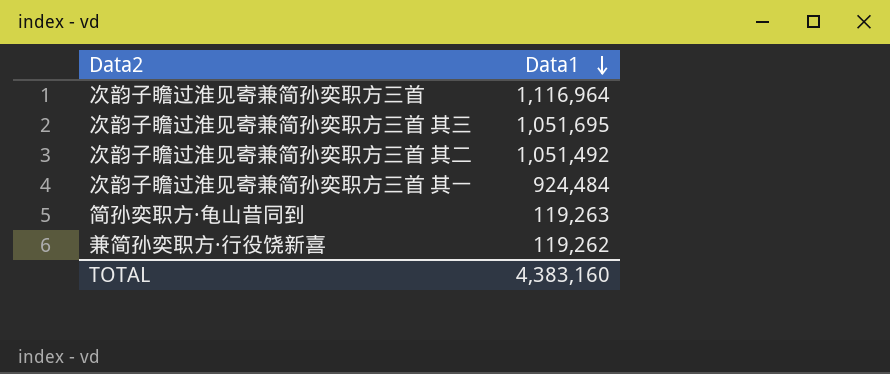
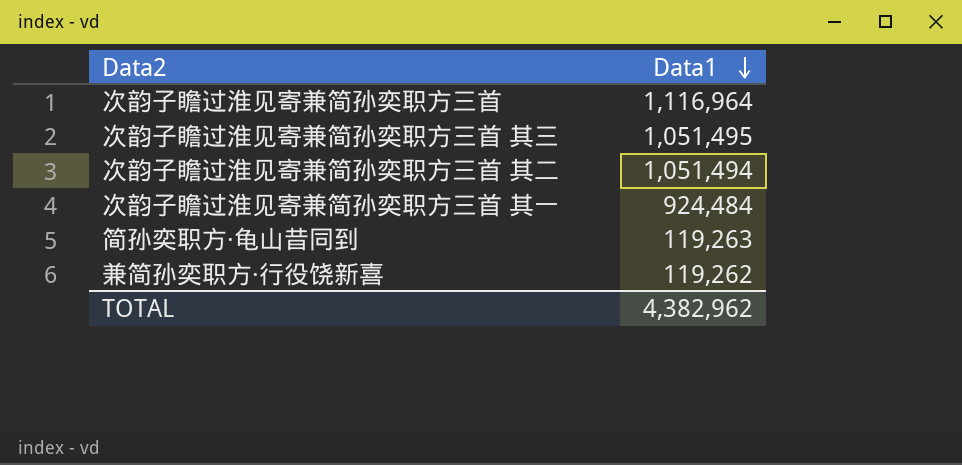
次韵子瞻过淮见寄兼简孙奕职方三首 其三 | Data1: 1,051,695 -> 1,051,495
次韵子瞻过淮见寄兼简孙奕职方三首 其二 | Data1: 1,051,492 -> 1,051,494
TOTAL | Data1: 4,383,160 -> 4,382,962

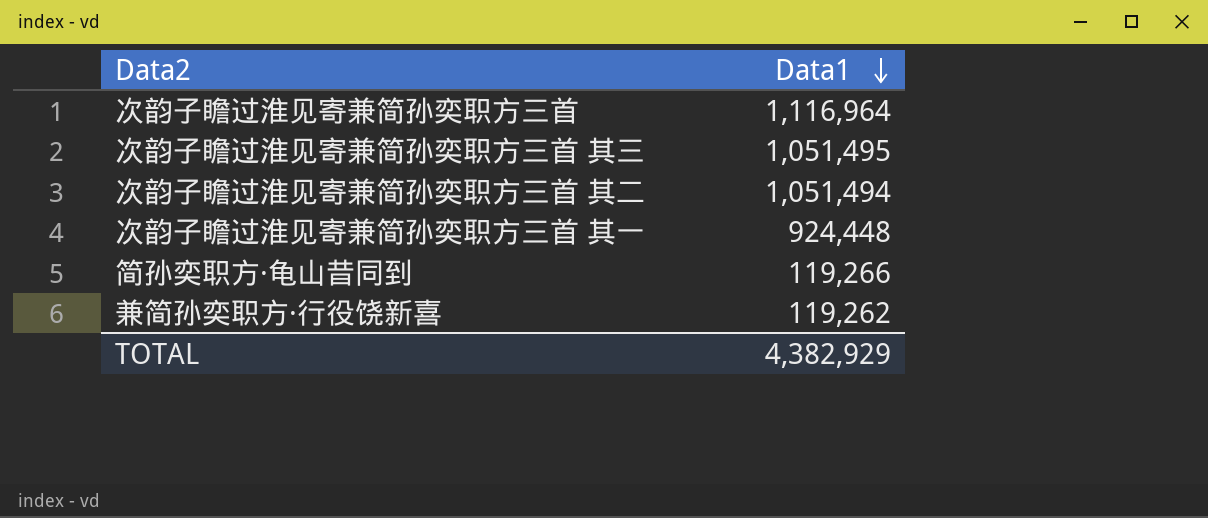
次韵子瞻过淮见寄兼简孙奕职方三首 其一 | Data1: 924,484 -> 924,448
简孙奕职方·龟山昔同到 | Data1: 119,263 -> 119,266
TOTAL | Data1: 4,382,962 -> 4,382,929

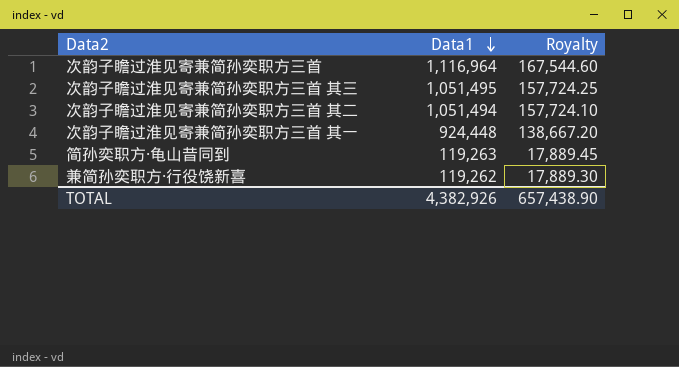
column Royalty | formula: none -> [Data1] * 0.15
简孙奕职方·龟山昔同到 | Data1: 119,266 -> 119,263
TOTAL | Data1: 4,382,929 -> 4,382,926

